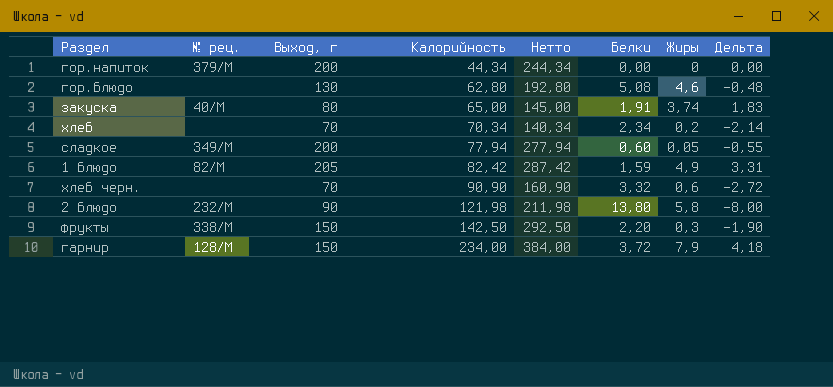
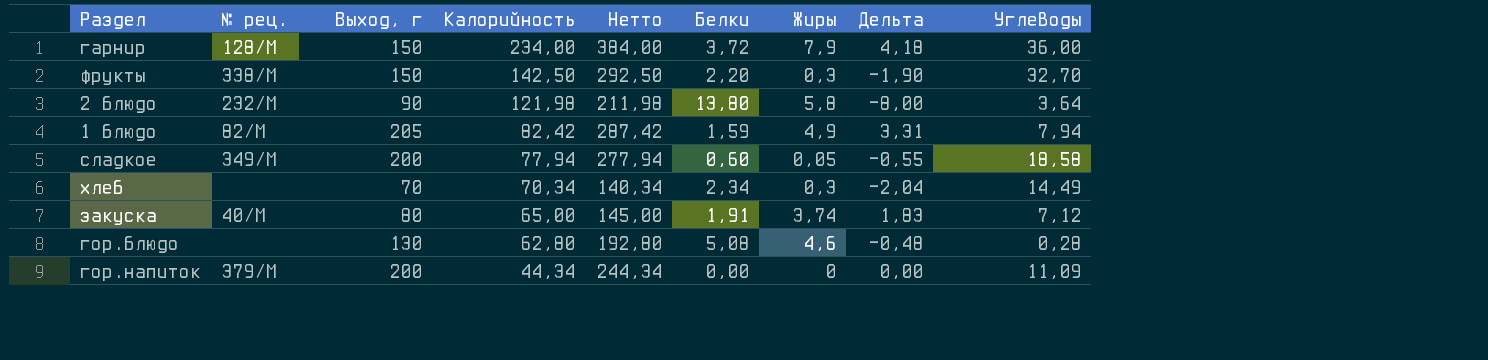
row order: Калорийность ascending -> Калорийность descending
column Углеводы | position: none -> 9
row хлеб черн.: none | 70 | 90,90 | 160,90 | 3,32 | 0,6 | -2,72 -> none
хлеб | Жиры: 0,2 -> 0,3
хлеб | Дельта: -2,14 -> -2,04

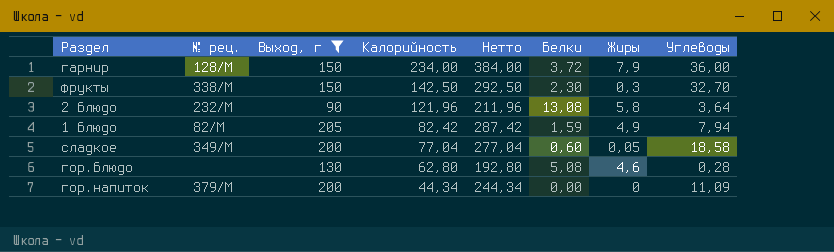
filter: none -> Выход, г >= 90
column Дельта | formula: [Жиры] - [Белки] -> none
фрукты | Белки: 2,20 -> 2,30
2 блюдо | Калорийность: 121,98 -> 121,96
2 блюдо | Нетто: 211,98 -> 211,96
2 блюдо | Белки: 13,80 -> 13,08
сладкое | Калорийность: 77,94 -> 77,04
сладкое | Нетто: 277,94 -> 277,04

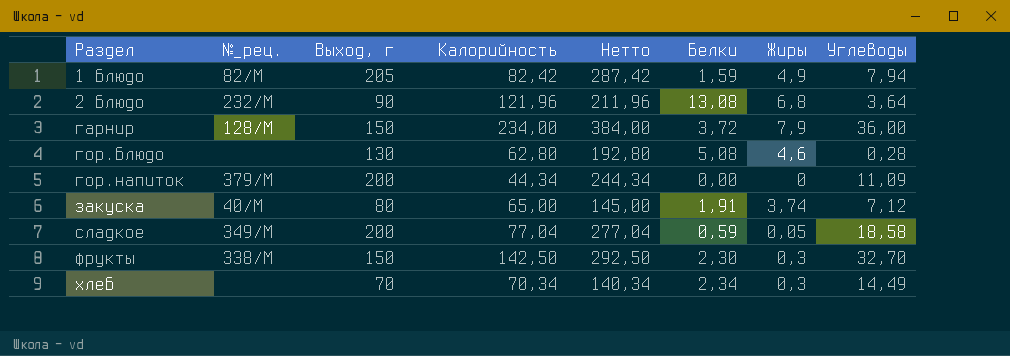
filter: Выход, г >= 90 -> none
row order: Калорийность descending -> Раздел ascending
column name: № рец. -> №_рец.
2 блюдо | Жиры: 5,8 -> 6,8
сладкое | Белки: 0,60 -> 0,59

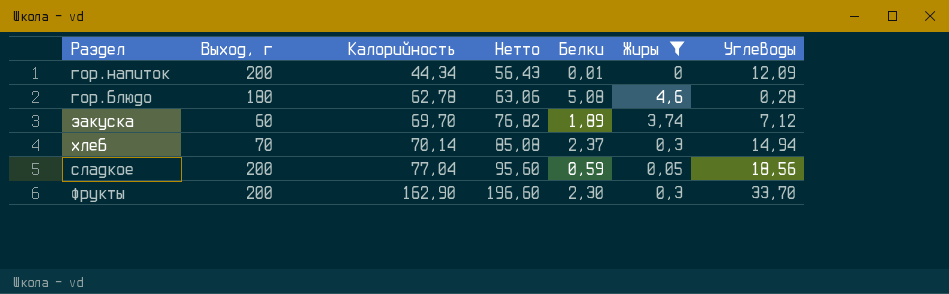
filter: none -> Жиры <= 4,6
row order: Раздел ascending -> Калорийность ascending
column №_рец. | position: 2 -> none
column Нетто | formula: [Выход, г] + [Калорийность] -> [Калорийность] + [Углеводы]
гор.напиток | Белки: 0,00 -> 0,01
гор.напиток | Углеводы: 11,09 -> 12,09
гор.блюдо | Выход, г: 130 -> 180
гор.блюдо | Калорийность: 62,80 -> 62,78
закуска | Выход, г: 80 -> 60
закуска | Калорийность: 65,00 -> 69,70
закуска | Белки: 1,91 -> 1,89
хлеб | Калорийность: 70,34 -> 70,14
хлеб | Белки: 2,34 -> 2,37
хлеб | Углеводы: 14,49 -> 14,94
сладкое | Углеводы: 18,58 -> 18,56
фрукты | Выход, г: 150 -> 200
фрукты | Калорийность: 142,50 -> 162,90
фрукты | Углеводы: 32,70 -> 33,70

